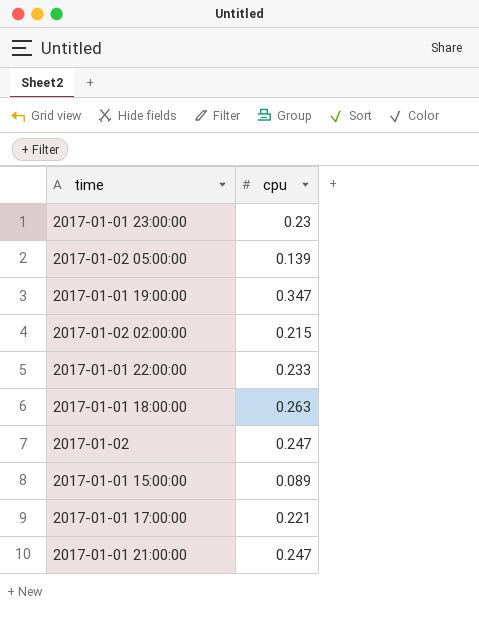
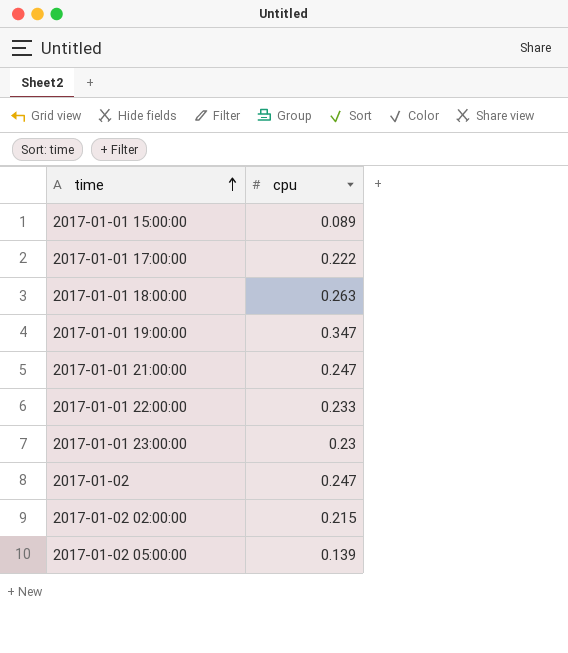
row order: none -> time ascending
2017-01-01 17:00:00 | cpu: 0.221 -> 0.222

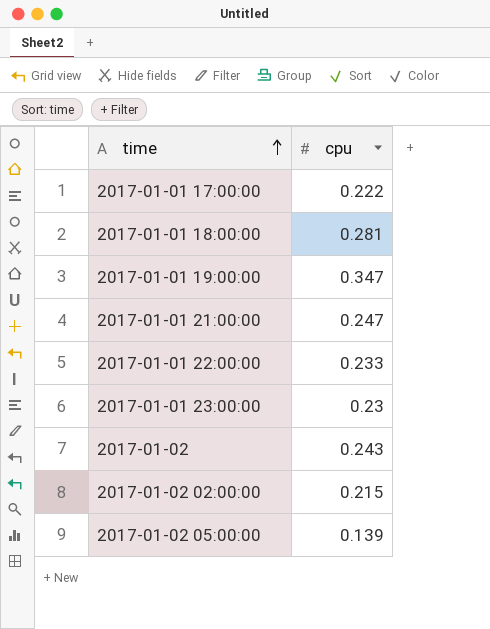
row 2017-01-01 15:00:00: 0.089 -> none
2017-01-01 18:00:00 | cpu: 0.263 -> 0.281
2017-01-02 | cpu: 0.247 -> 0.243

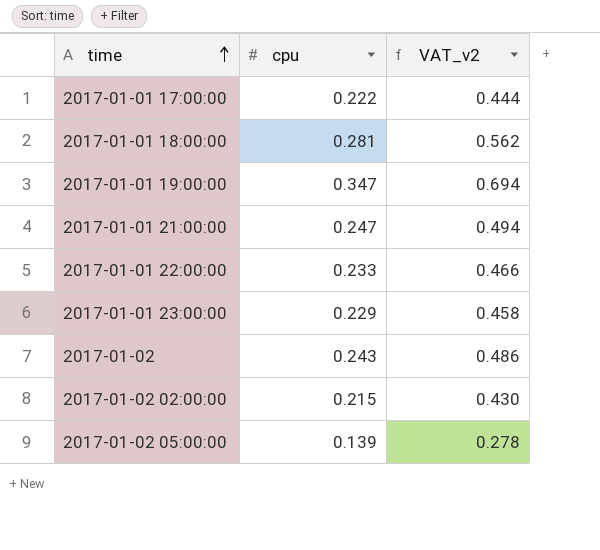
column VAT_v2 | formula: none -> [cpu] * 2
2017-01-01 23:00:00 | cpu: 0.23 -> 0.229

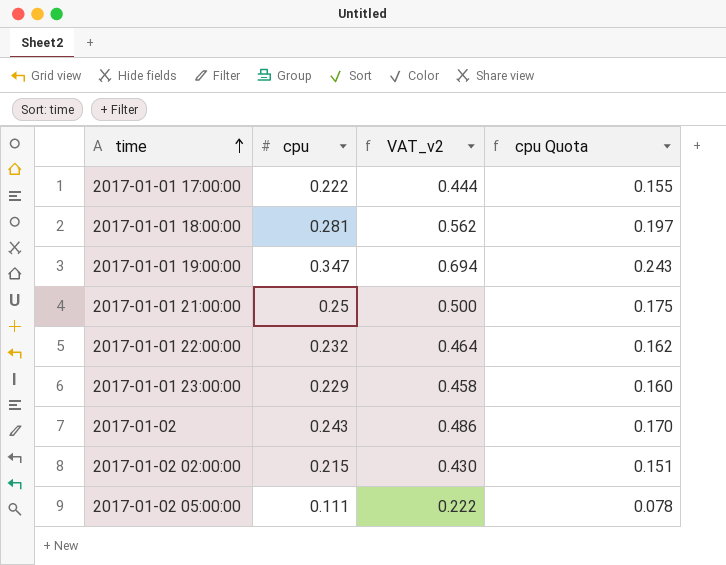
column cpu Quota | formula: none -> [cpu] * 0.7
2017-01-01 21:00:00 | cpu: 0.247 -> 0.25
2017-01-01 21:00:00 | VAT_v2: 0.494 -> 0.500
2017-01-01 22:00:00 | cpu: 0.233 -> 0.232
2017-01-01 22:00:00 | VAT_v2: 0.466 -> 0.464
2017-01-02 05:00:00 | cpu: 0.139 -> 0.111
2017-01-02 05:00:00 | VAT_v2: 0.278 -> 0.222

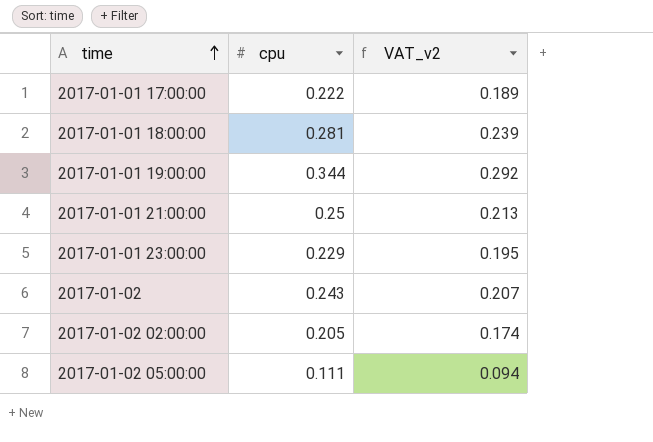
column cpu Quota | formula: [cpu] * 0.7 -> none
column VAT_v2 | formula: [cpu] * 2 -> [cpu] * 0.85
row 2017-01-01 22:00:00: 0.232 | 0.464 | 0.162 -> none
2017-01-01 19:00:00 | cpu: 0.347 -> 0.344
2017-01-02 02:00:00 | cpu: 0.215 -> 0.205

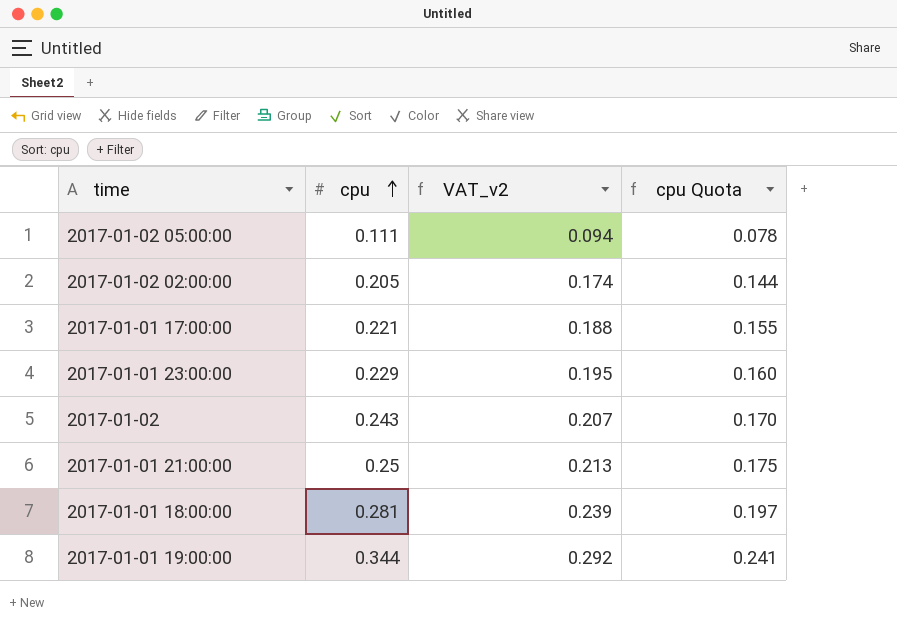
row order: time ascending -> cpu ascending
column cpu Quota | formula: none -> [cpu] * 0.7
2017-01-01 17:00:00 | cpu: 0.222 -> 0.221
2017-01-01 17:00:00 | VAT_v2: 0.189 -> 0.188

